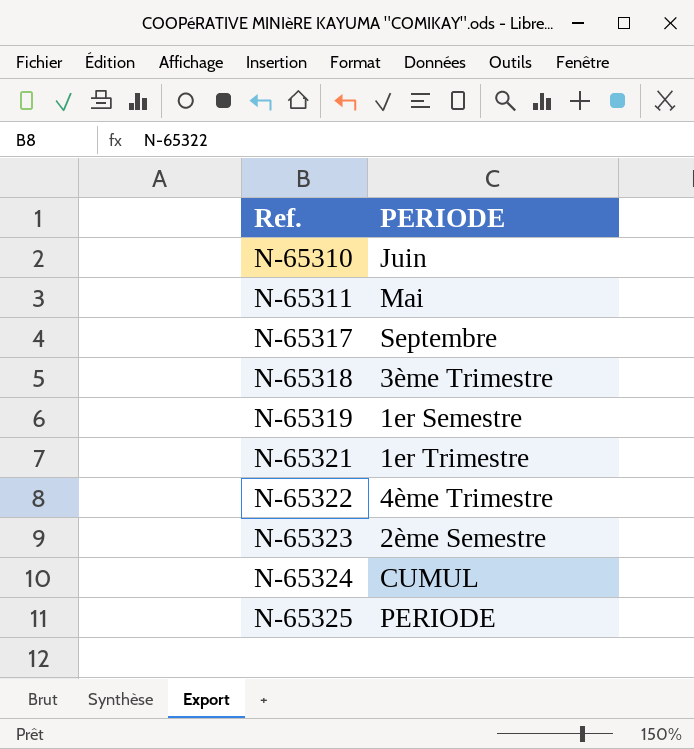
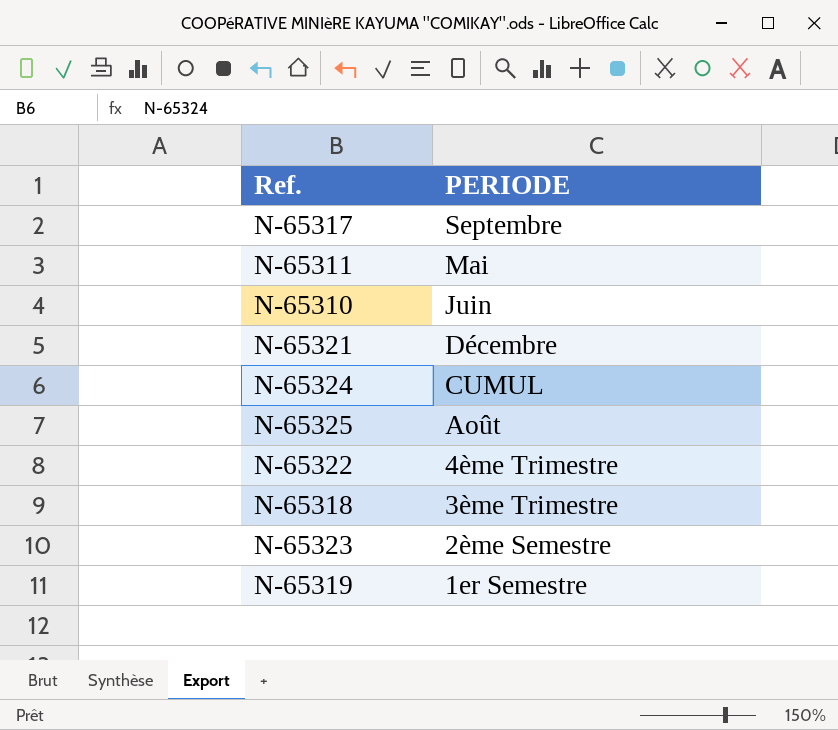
row order: Ref. ascending -> PERIODE descending
N-65321 | PERIODE: 1er Trimestre -> Décembre
N-65325 | PERIODE: PERIODE -> Août

